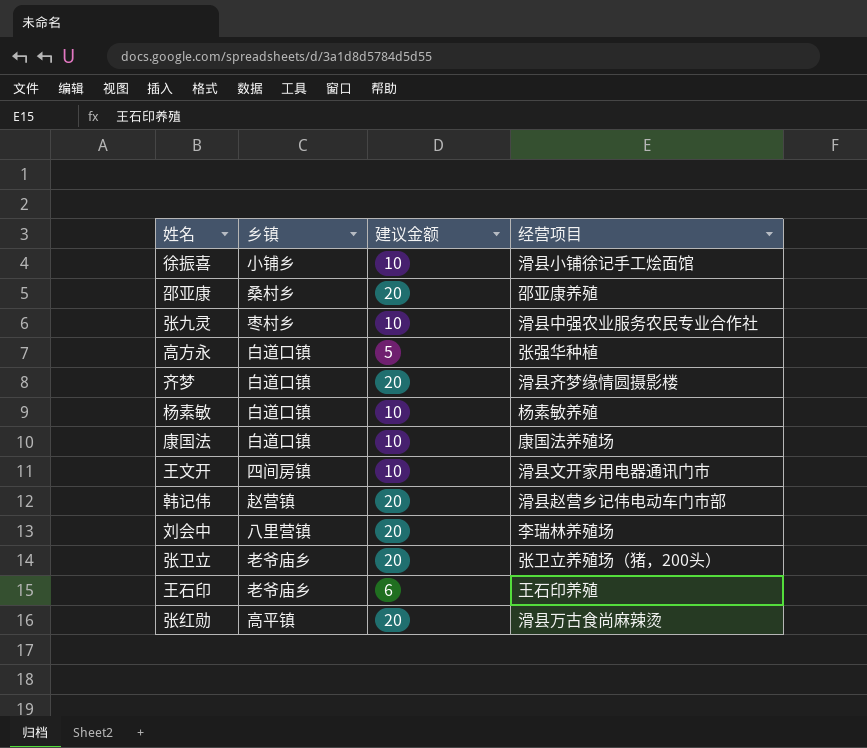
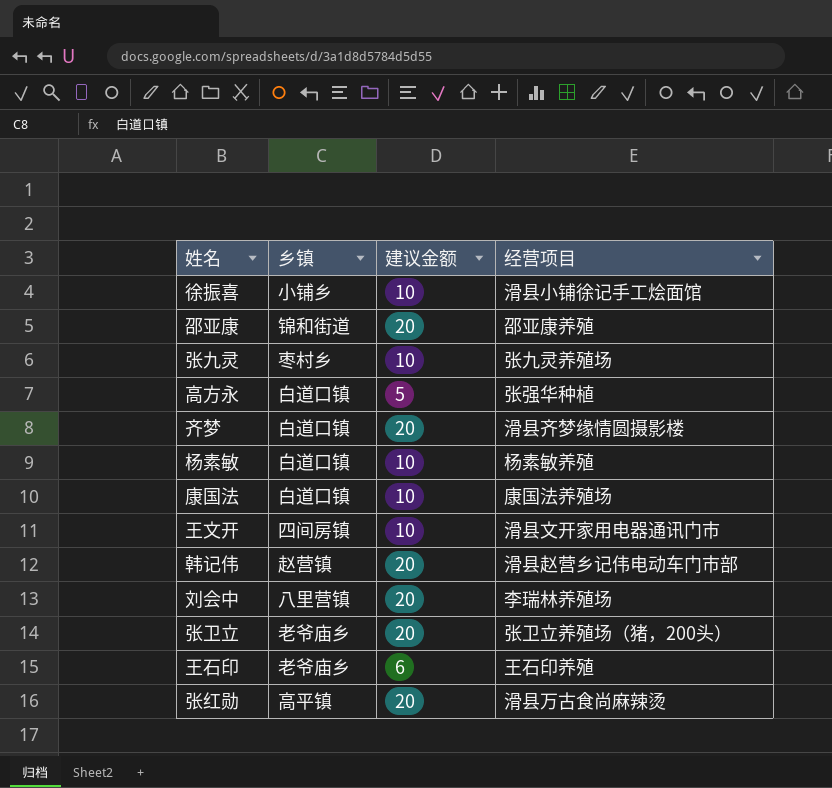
邵亚康 | 乡镇: 桑村乡 -> 锦和街道
张九灵 | 经营项目: 滑县中强农业服务农民专业合作社 -> 张九灵养殖场

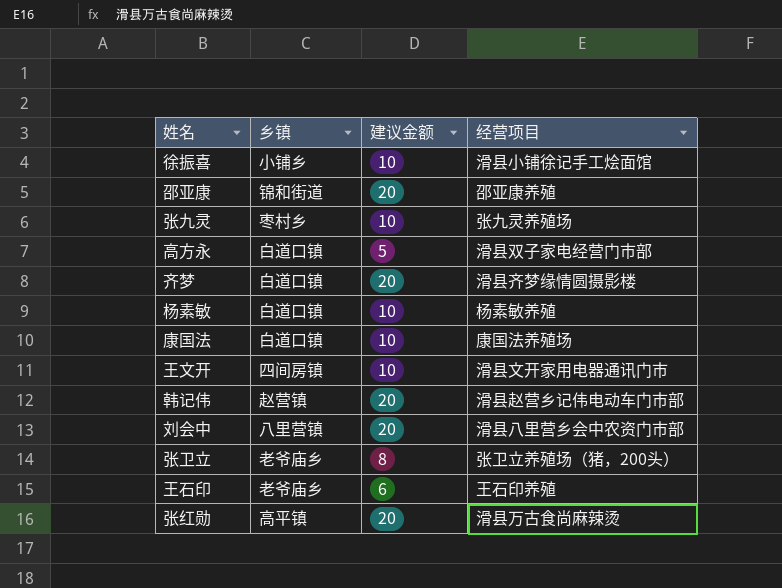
高方永 | 经营项目: 张强华种植 -> 滑县双子家电经营门市部
刘会中 | 经营项目: 李瑞林养殖场 -> 滑县八里营乡会中农资门市部
张卫立 | 建议金额: 20 -> 8

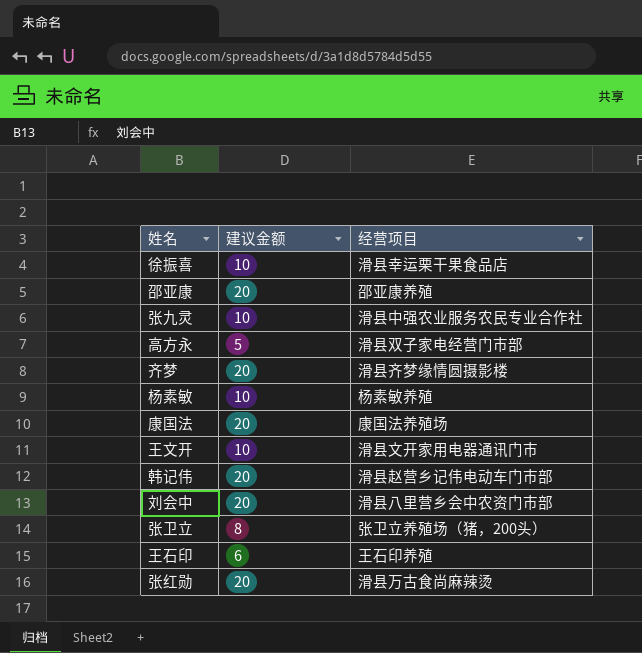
column 乡镇 | position: 2 -> none
徐振喜 | 经营项目: 滑县小铺徐记手工烩面馆 -> 滑县幸运栗干果食品店
张九灵 | 经营项目: 张九灵养殖场 -> 滑县中强农业服务农民专业合作社
康国法 | 建议金额: 10 -> 20

